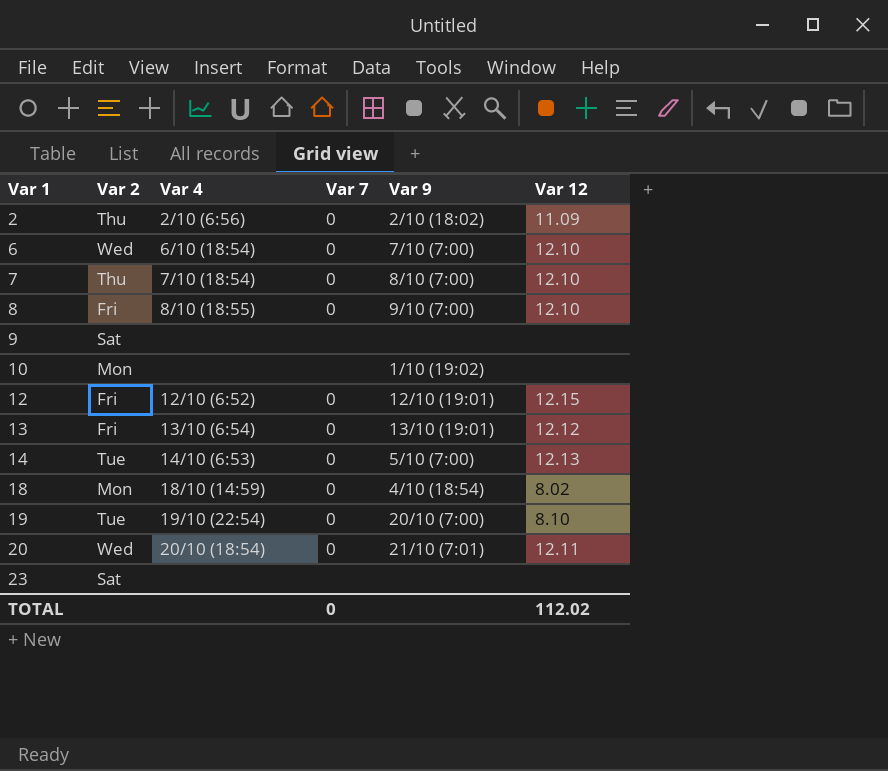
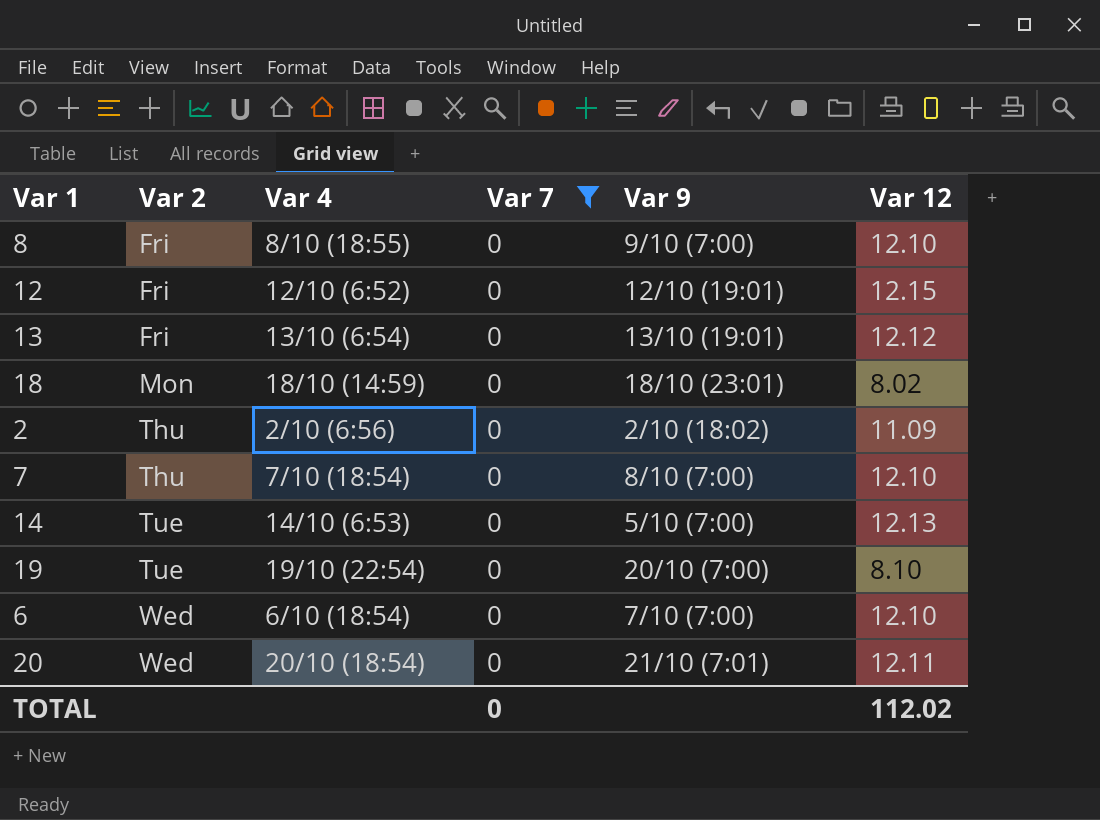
filter: none -> Var 7 = 0
row order: Var 1 ascending -> Var 2 ascending
18 | Var 9: 4/10 (18:54) -> 18/10 (23:01)

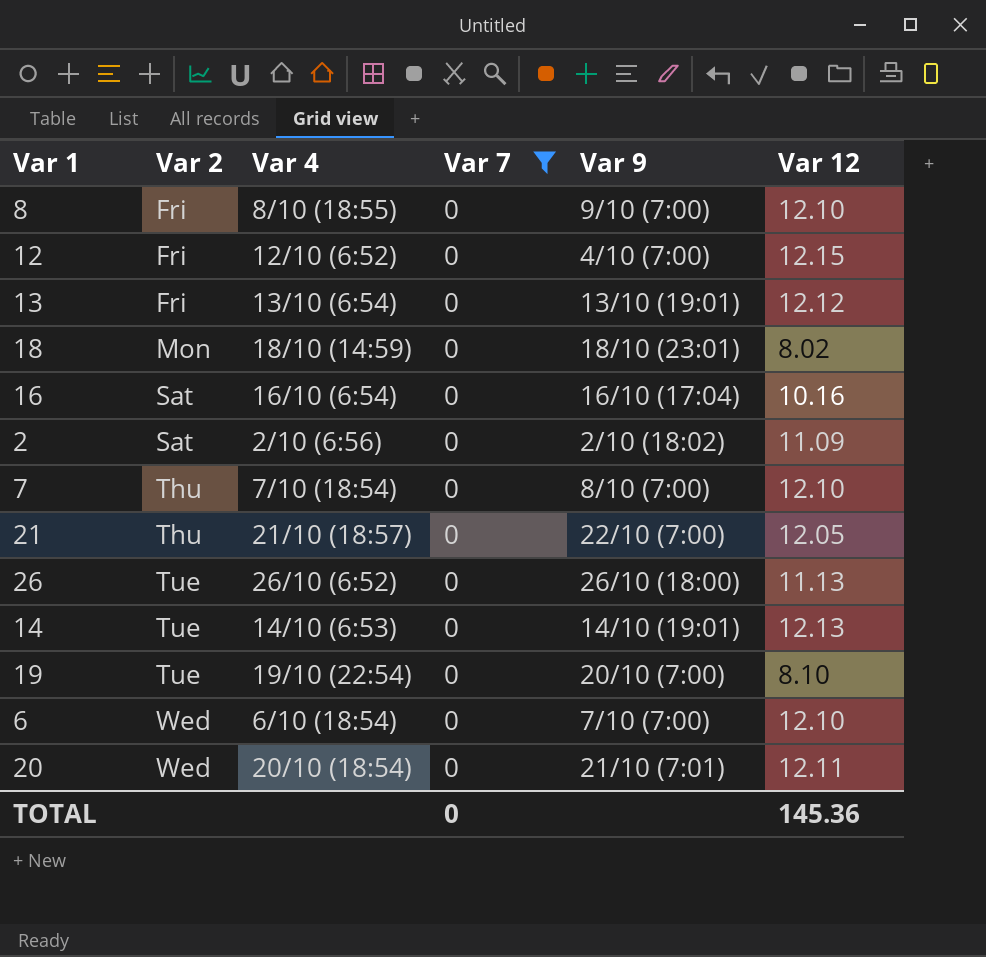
12 | Var 9: 12/10 (19:01) -> 4/10 (7:00)
row 16: none -> Sat | 16/10 (6:54) | 0 | 16/10 (17:04) | 10.16
2 | Var 2: Thu -> Sat
row 21: none -> Thu | 21/10 (18:57) | 0 | 22/10 (7:00) | 12.05
row 26: none -> Tue | 26/10 (6:52) | 0 | 26/10 (18:00) | 11.13
14 | Var 9: 5/10 (7:00) -> 14/10 (19:01)
TOTAL | Var 12: 112.02 -> 145.36

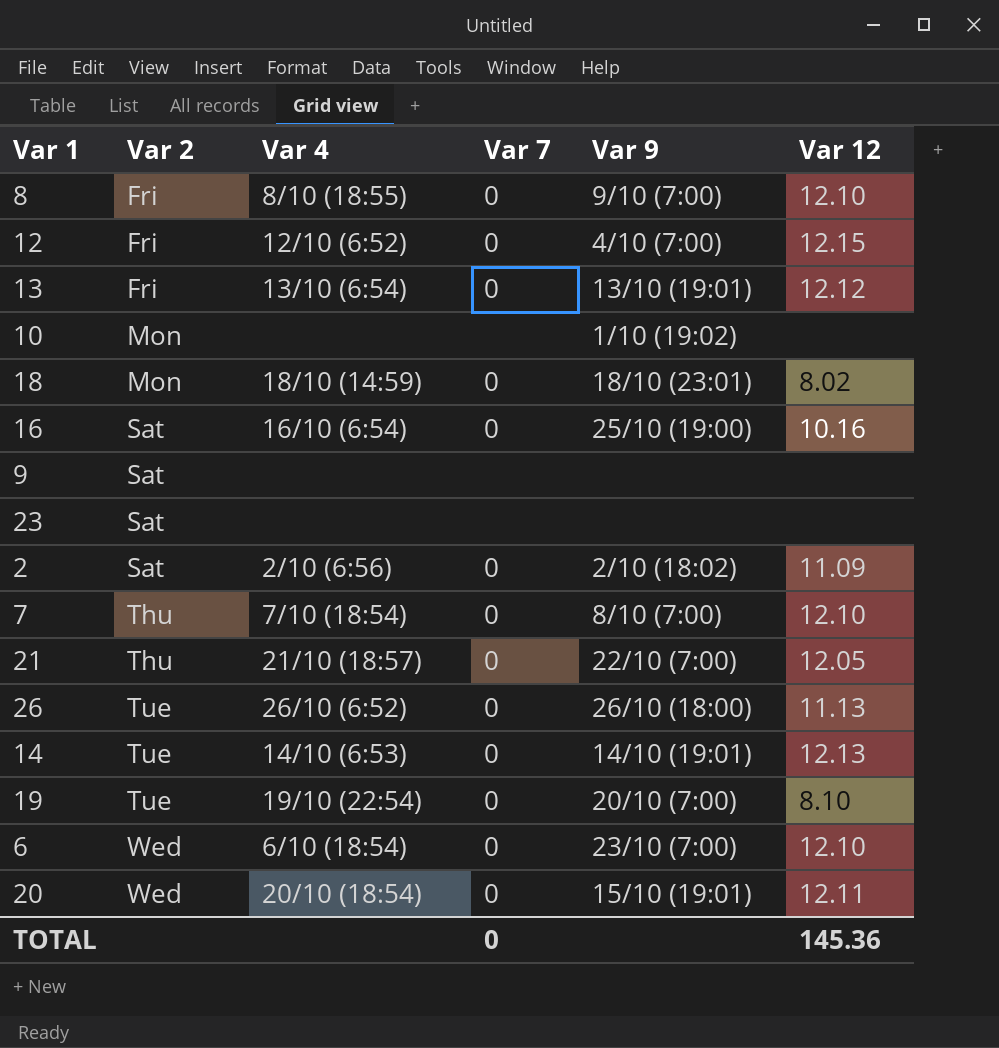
filter: Var 7 = 0 -> none
16 | Var 9: 16/10 (17:04) -> 25/10 (19:00)
6 | Var 9: 7/10 (7:00) -> 23/10 (7:00)
20 | Var 9: 21/10 (7:01) -> 15/10 (19:01)

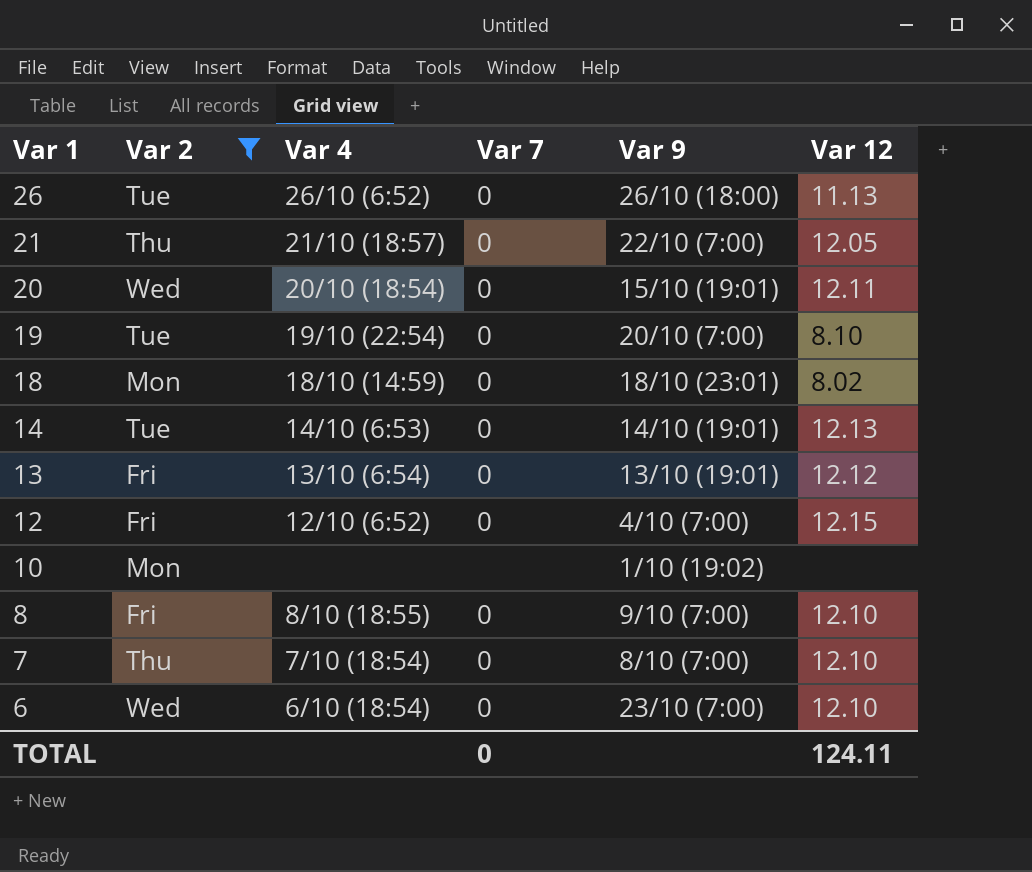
filter: none -> Var 2 != Sat
row order: Var 2 ascending -> Var 1 descending
TOTAL | Var 12: 145.36 -> 124.11

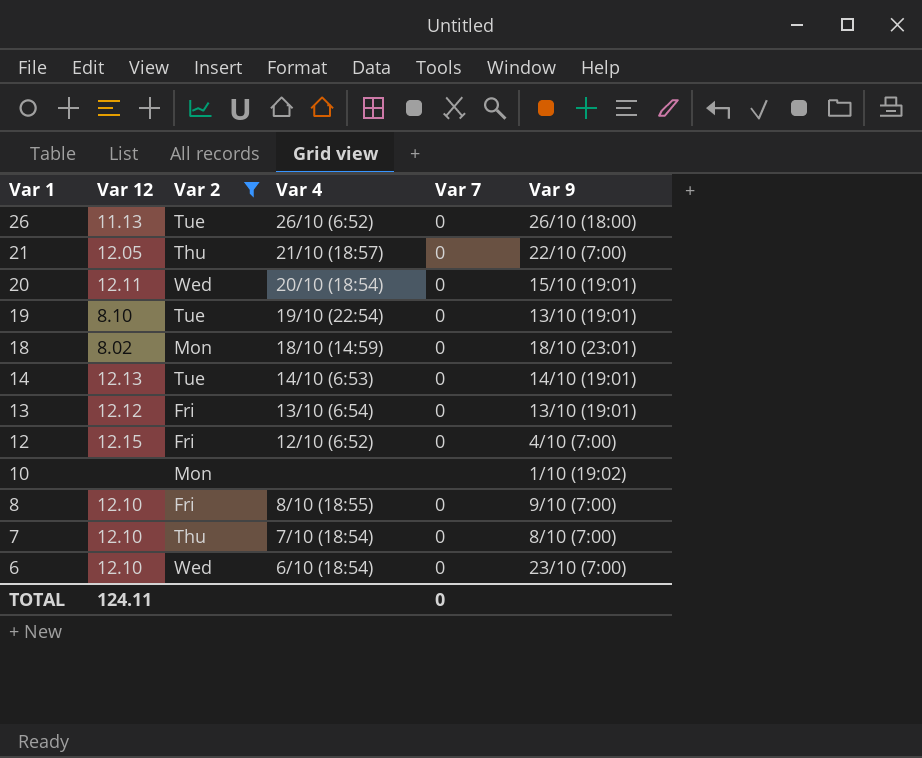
column Var 12 | position: 6 -> 2
19 | Var 9: 20/10 (7:00) -> 13/10 (19:01)

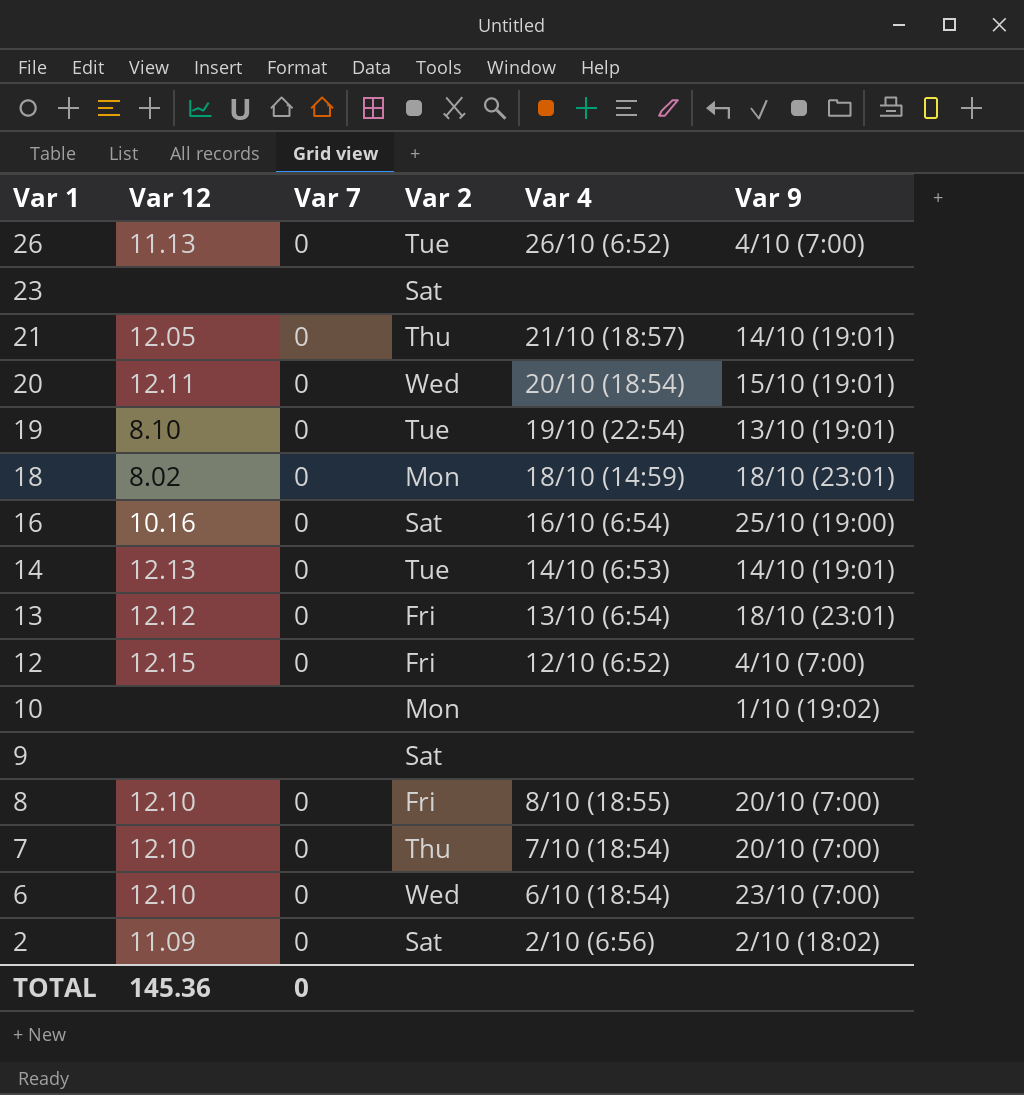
filter: Var 2 != Sat -> none
column Var 7 | position: 5 -> 3
26 | Var 9: 26/10 (18:00) -> 4/10 (7:00)
21 | Var 9: 22/10 (7:00) -> 14/10 (19:01)
13 | Var 9: 13/10 (19:01) -> 18/10 (23:01)
8 | Var 9: 9/10 (7:00) -> 20/10 (7:00)
7 | Var 9: 8/10 (7:00) -> 20/10 (7:00)
TOTAL | Var 12: 124.11 -> 145.36

